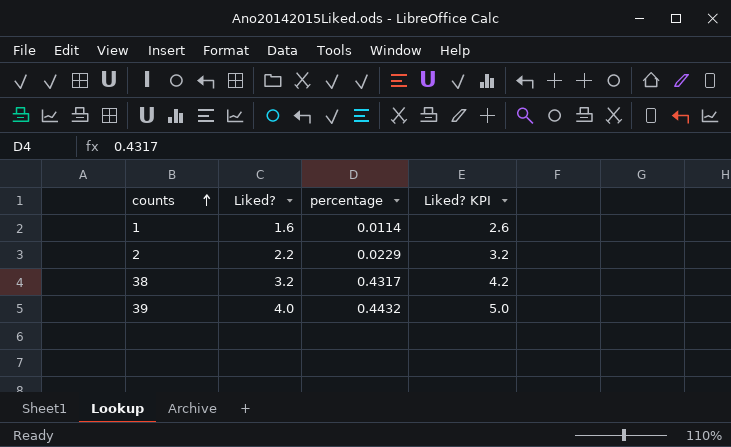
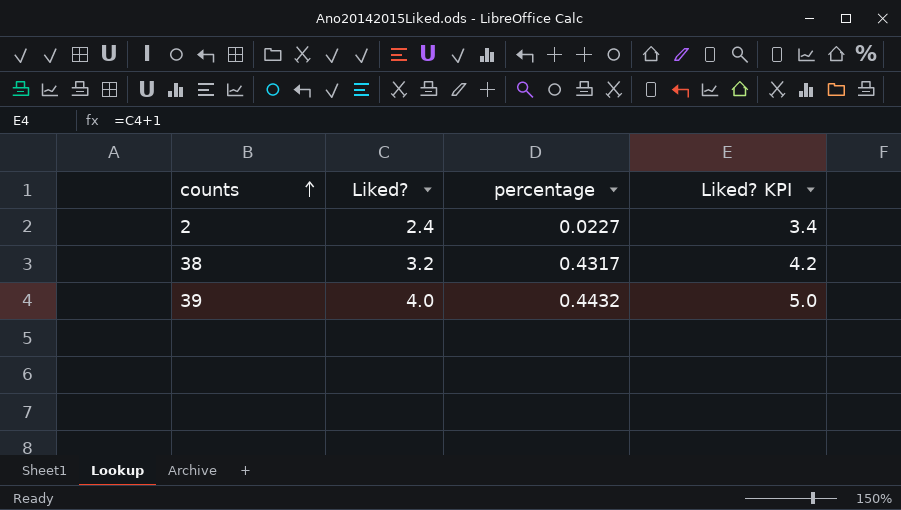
row 1: 1.6 | 0.0114 | 2.6 -> none
2 | Liked?: 2.2 -> 2.4
2 | percentage: 0.0229 -> 0.0227
2 | Liked? KPI: 3.2 -> 3.4

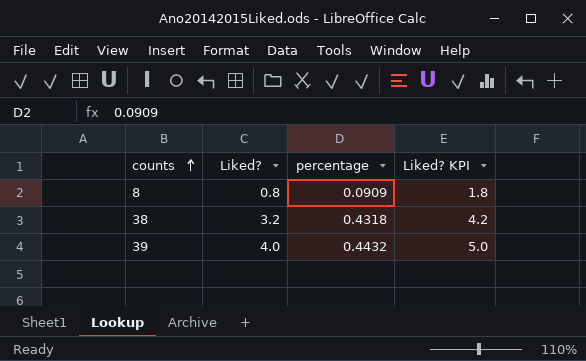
row 2: 2.4 | 0.0227 | 3.4 -> none
row 8: none -> 0.8 | 0.0909 | 1.8
38 | percentage: 0.4317 -> 0.4318

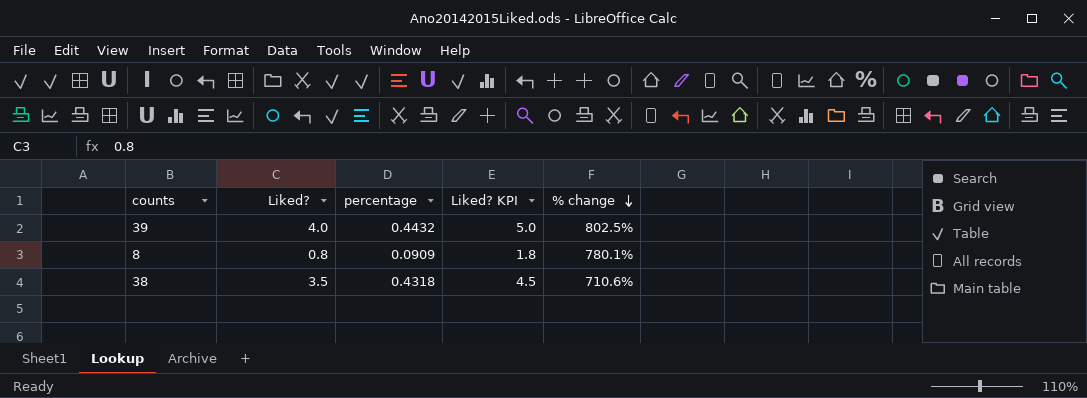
row order: counts ascending -> % change descending
column % change | formula: none -> ([Liked?] - [percentage]) / [percentage]
38 | Liked?: 3.2 -> 3.5
38 | Liked? KPI: 4.2 -> 4.5

